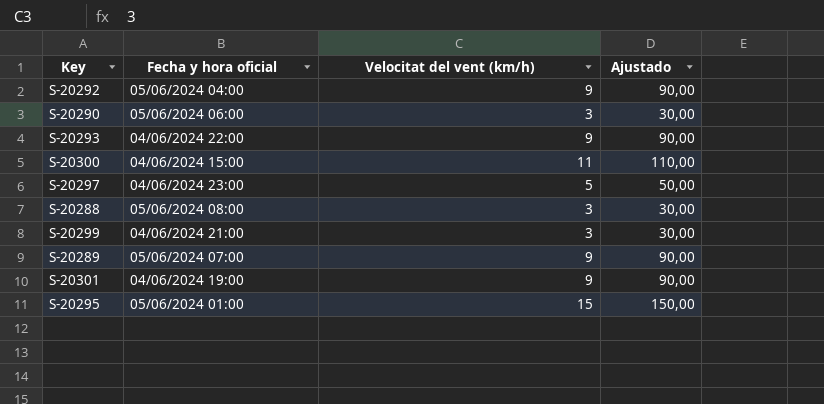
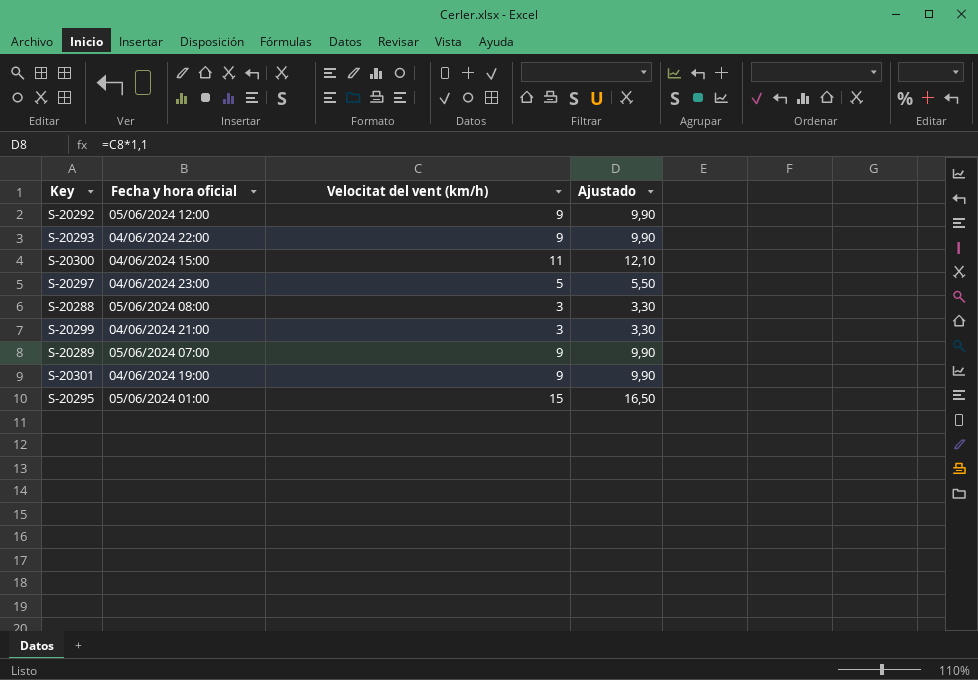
column Ajustado | formula: [Velocitat del vent (km/h)] * 10 -> [Velocitat del vent (km/h)] * 1,1
row S-20290: 05/06/2024 06:00 | 3 | 30,00 -> none
S-20292 | Fecha y hora oficial: 05/06/2024 04:00 -> 05/06/2024 12:00

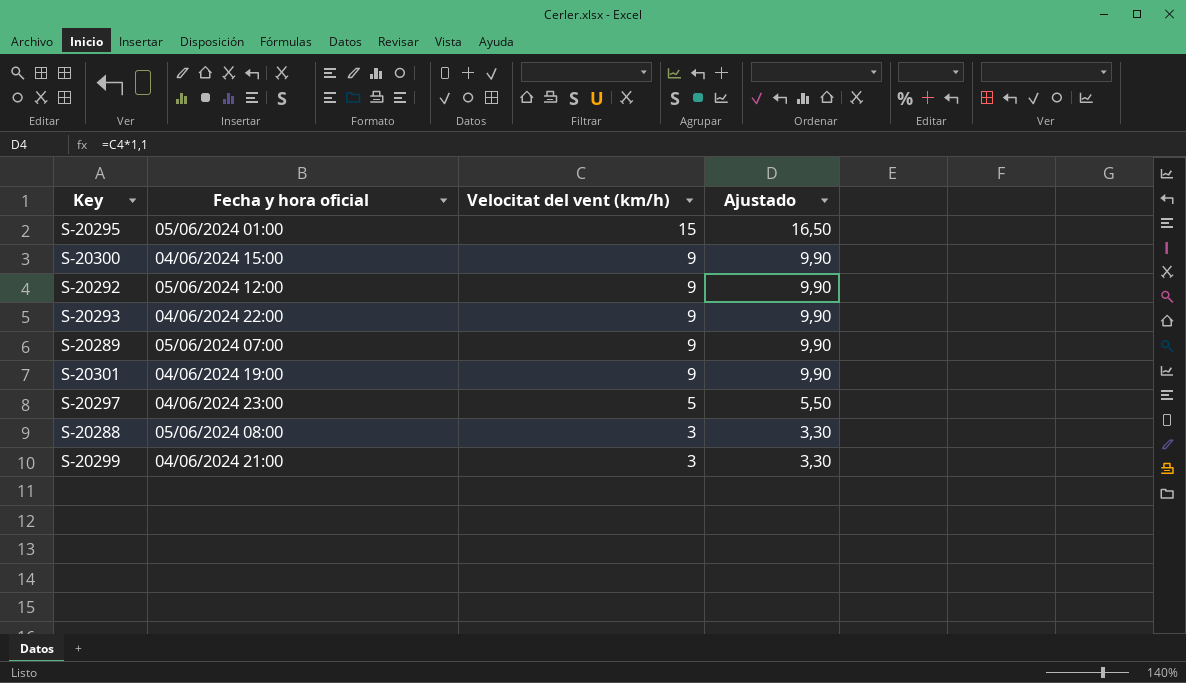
row order: none -> Velocitat del vent (km/h) descending
S-20300 | Velocitat del vent (km/h): 11 -> 9
S-20300 | Ajustado: 12,10 -> 9,90

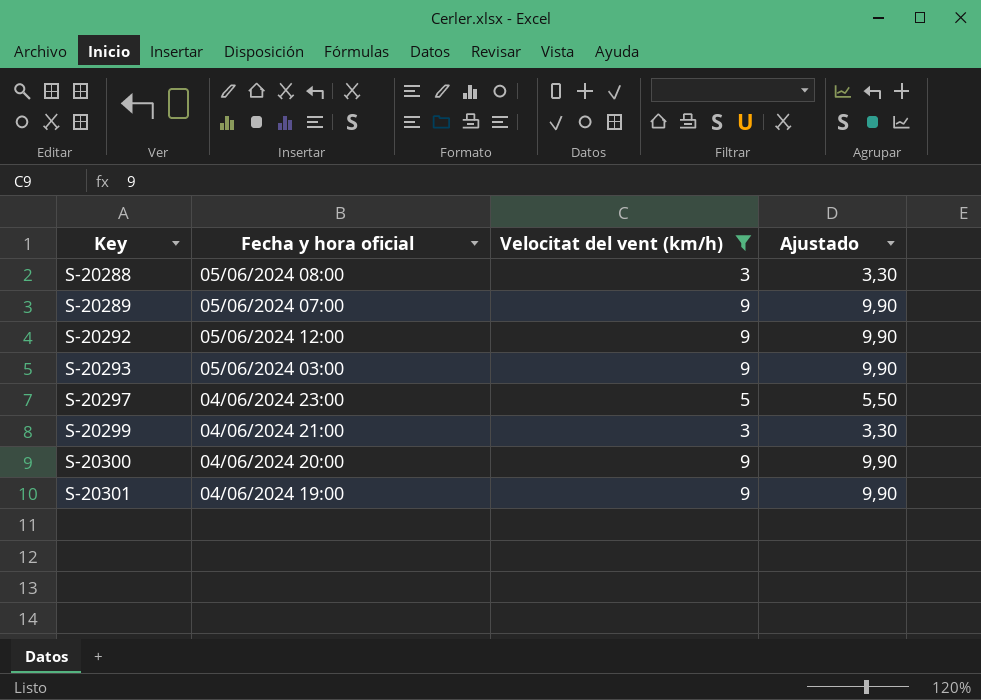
filter: none -> Velocitat del vent (km/h) != 15
row order: Velocitat del vent (km/h) descending -> Key ascending
S-20293 | Fecha y hora oficial: 04/06/2024 22:00 -> 05/06/2024 03:00
S-20300 | Fecha y hora oficial: 04/06/2024 15:00 -> 04/06/2024 20:00

